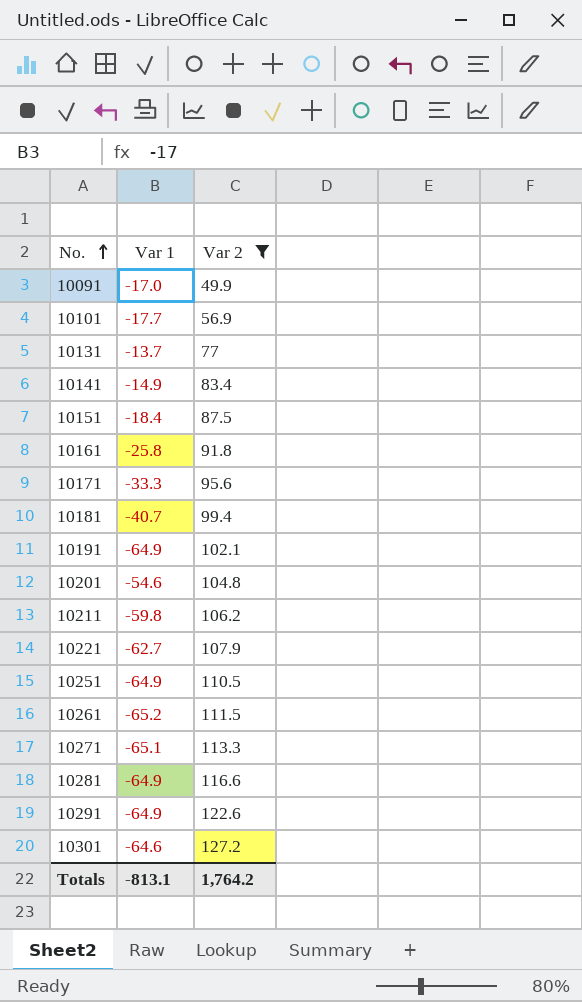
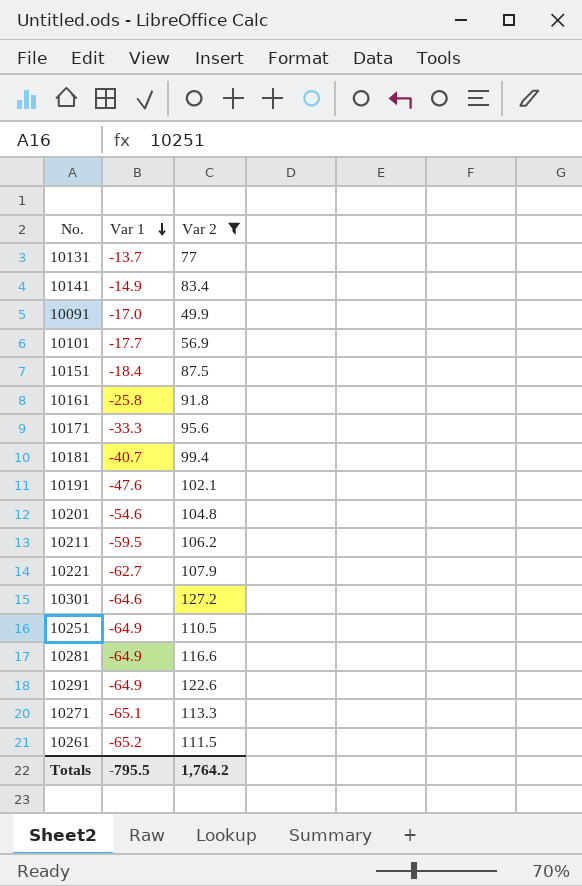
row order: No. ascending -> Var 1 descending
10191 | Var 1: -64.9 -> -47.6
10211 | Var 1: -59.8 -> -59.5
Totals | Var 1: -813.1 -> -795.5

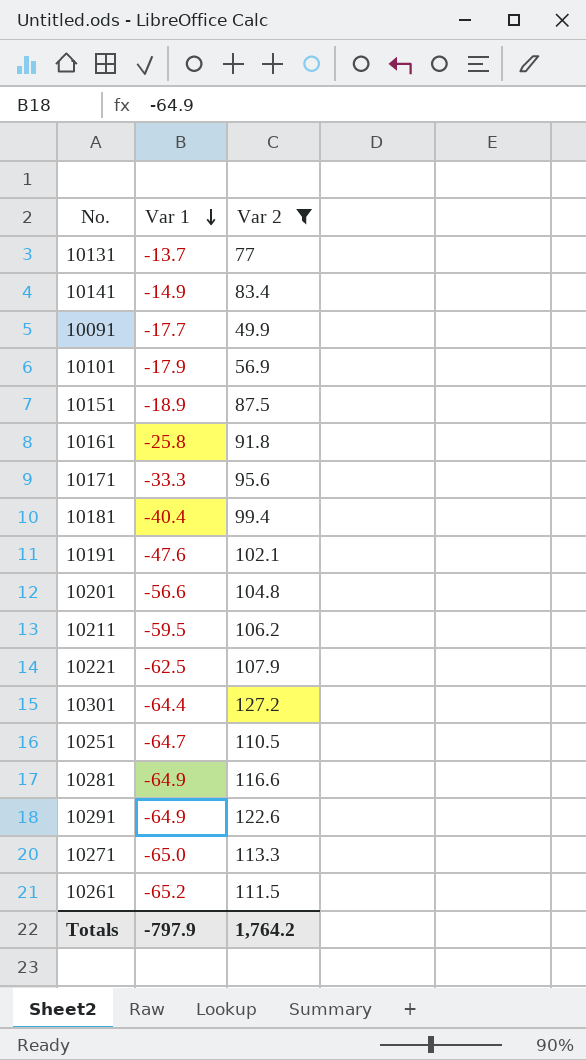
10091 | Var 1: -17.0 -> -17.7
10101 | Var 1: -17.7 -> -17.9
10151 | Var 1: -18.4 -> -18.9
10181 | Var 1: -40.7 -> -40.4
10201 | Var 1: -54.6 -> -56.6
10221 | Var 1: -62.7 -> -62.5
10301 | Var 1: -64.6 -> -64.4
10251 | Var 1: -64.9 -> -64.7
10271 | Var 1: -65.1 -> -65.0
Totals | Var 1: -795.5 -> -797.9

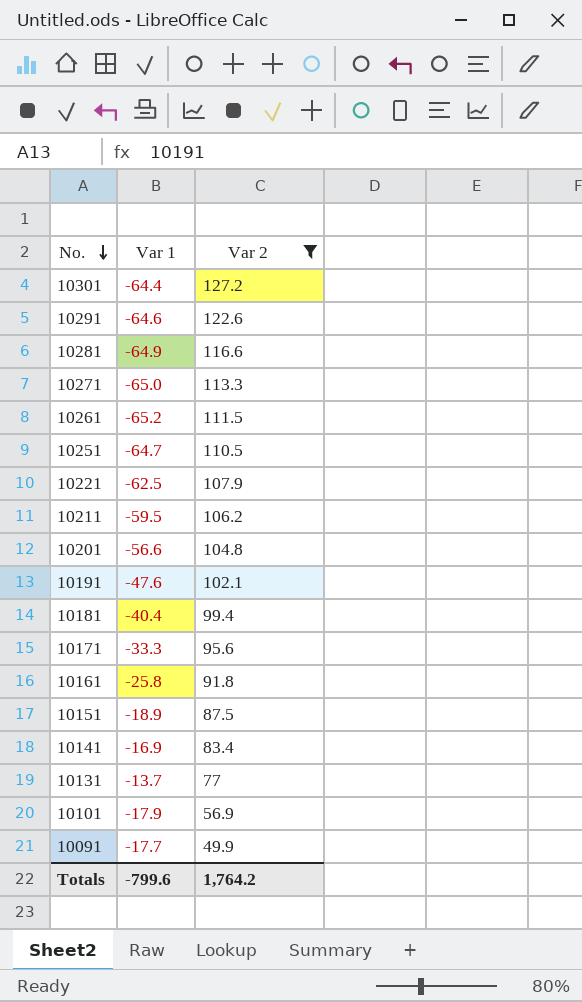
row order: Var 1 descending -> No. descending
10291 | Var 1: -64.9 -> -64.6
10141 | Var 1: -14.9 -> -16.9
Totals | Var 1: -797.9 -> -799.6

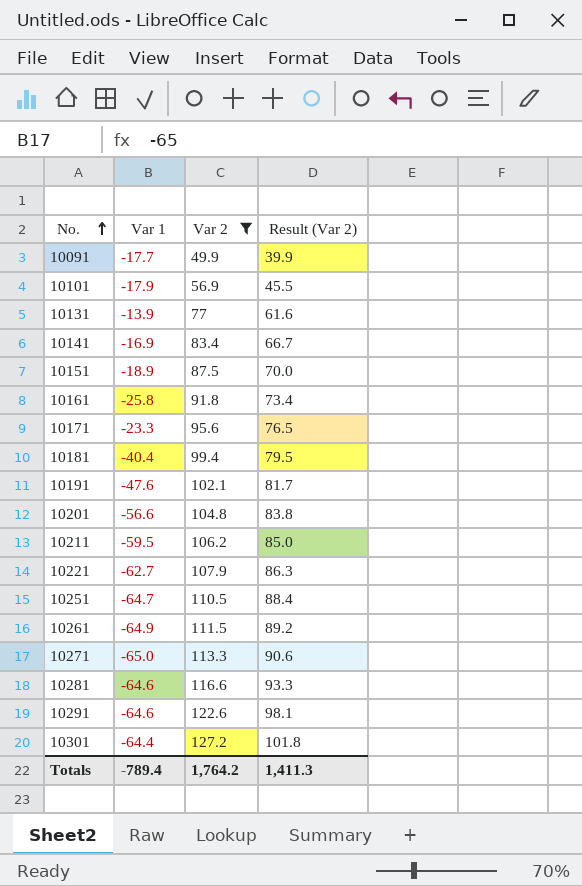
row order: No. descending -> No. ascending
column Result (Var 2) | formula: none -> [Var 2] * 0.8
10131 | Var 1: -13.7 -> -13.9
10171 | Var 1: -33.3 -> -23.3
10221 | Var 1: -62.5 -> -62.7
10261 | Var 1: -65.2 -> -64.9
10281 | Var 1: -64.9 -> -64.6
Totals | Var 1: -799.6 -> -789.4

